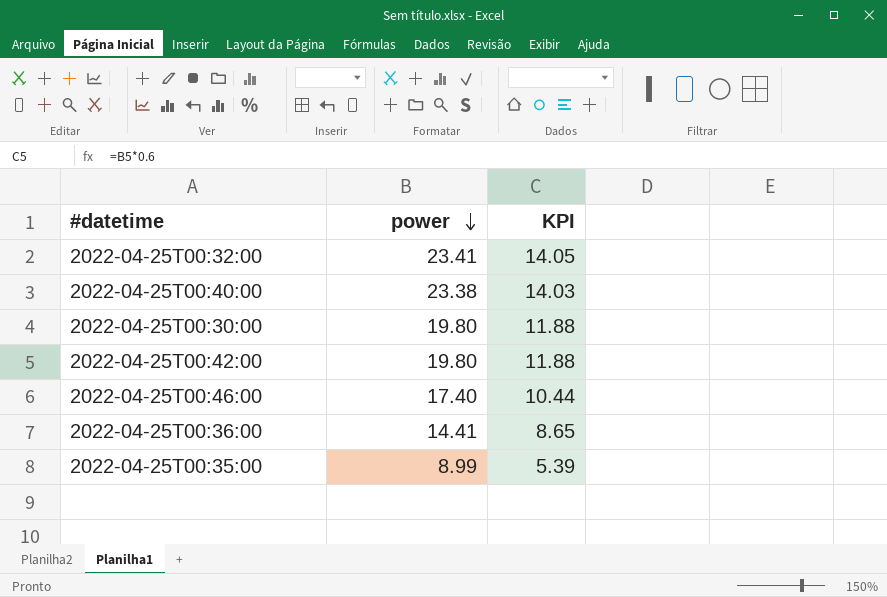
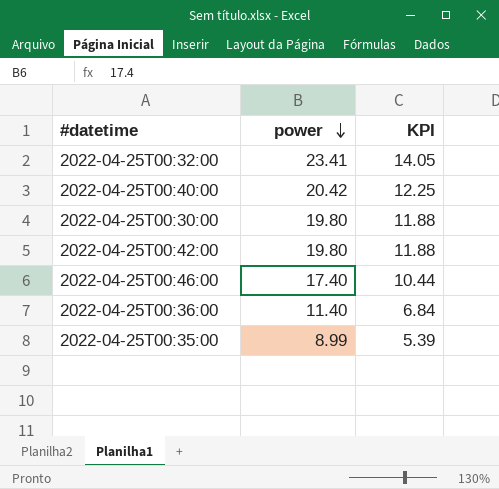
2022-04-25T00:40:00 | power: 23.38 -> 20.42
2022-04-25T00:40:00 | KPI: 14.03 -> 12.25
2022-04-25T00:36:00 | power: 14.41 -> 11.40
2022-04-25T00:36:00 | KPI: 8.65 -> 6.84

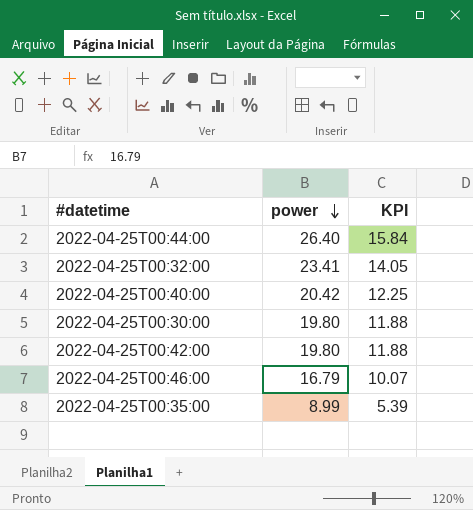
row 2022-04-25T00:36:00: 11.40 | 6.84 -> none
row 2022-04-25T00:44:00: none -> 26.40 | 15.84
2022-04-25T00:46:00 | power: 17.40 -> 16.79
2022-04-25T00:46:00 | KPI: 10.44 -> 10.07

